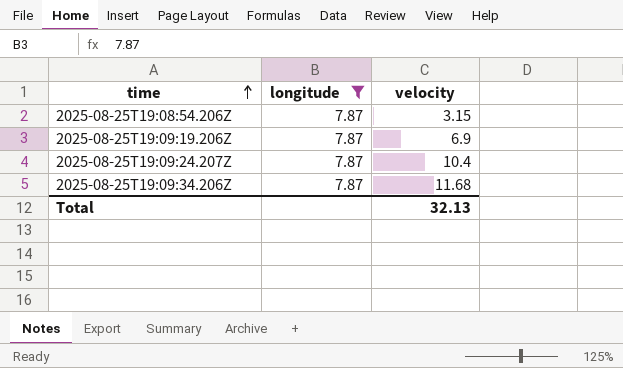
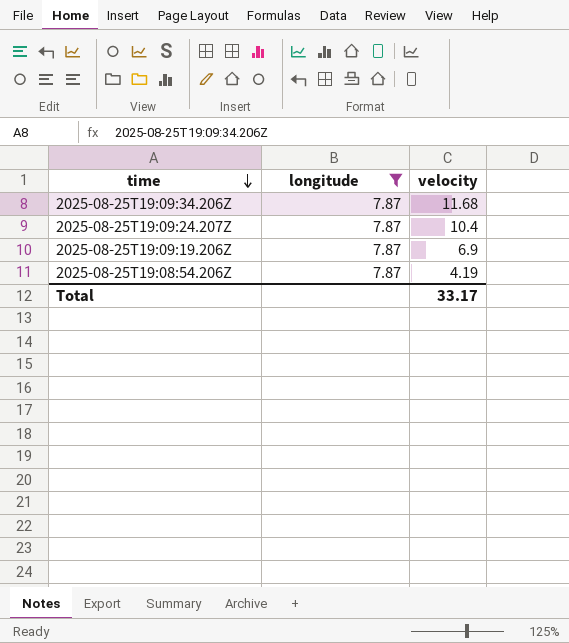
row order: time ascending -> time descending
2025-08-25T19:08:54.206Z | velocity: 3.15 -> 4.19
Total | velocity: 32.13 -> 33.17

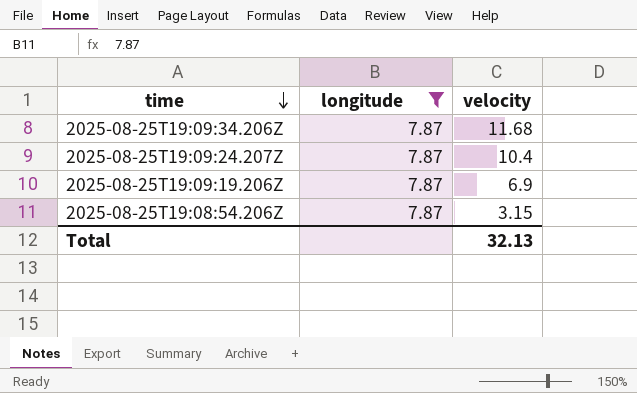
2025-08-25T19:08:54.206Z | velocity: 4.19 -> 3.15
Total | velocity: 33.17 -> 32.13

